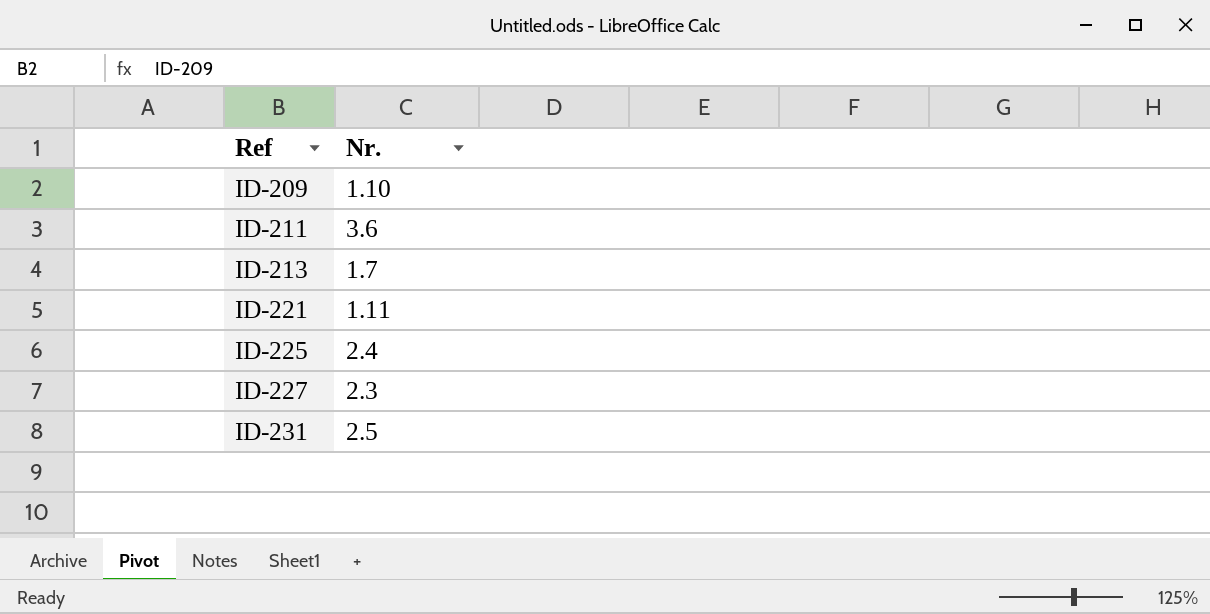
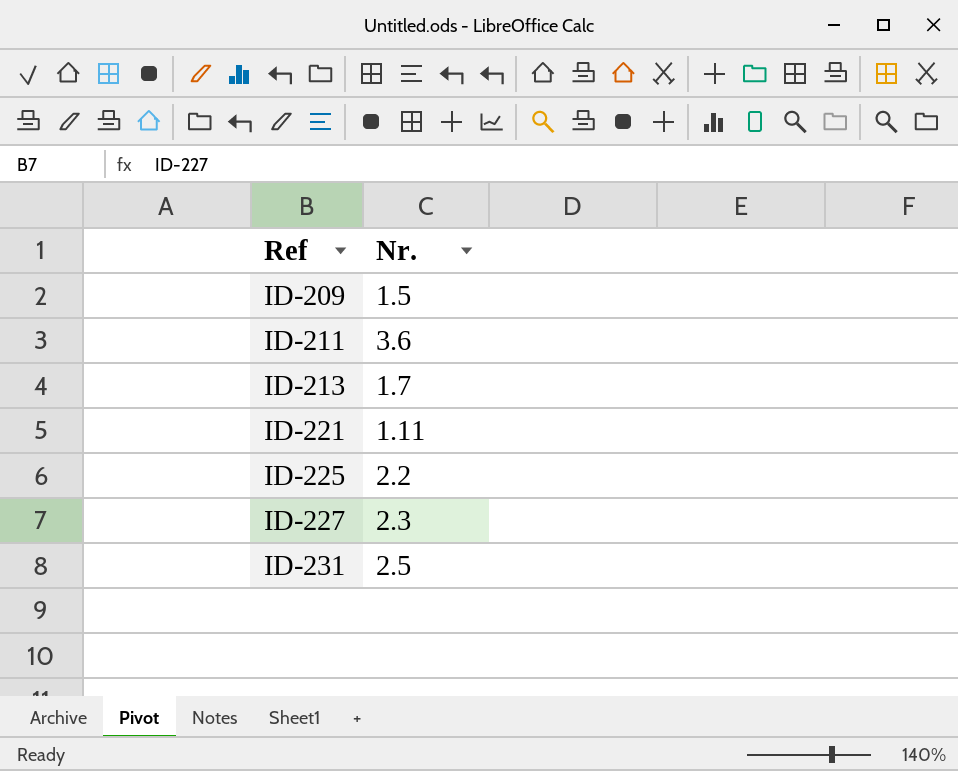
ID-209 | Nr.: 1.10 -> 1.5
ID-225 | Nr.: 2.4 -> 2.2

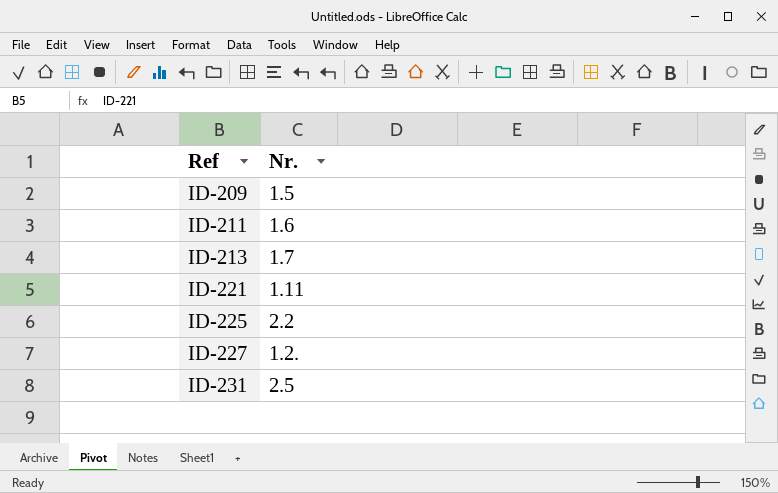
ID-211 | Nr.: 3.6 -> 1.6
ID-227 | Nr.: 2.3 -> 1.2.

